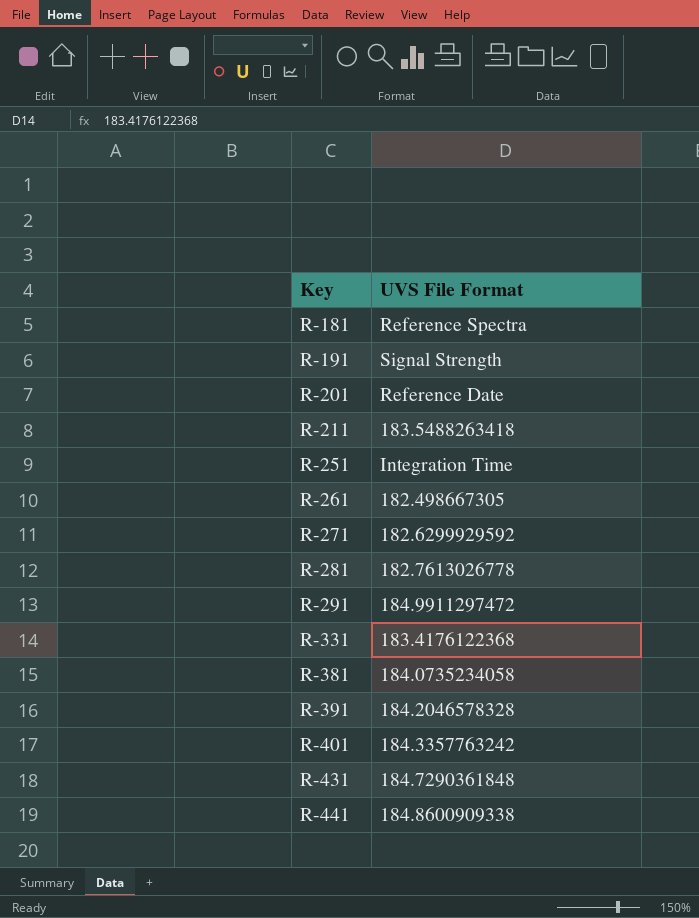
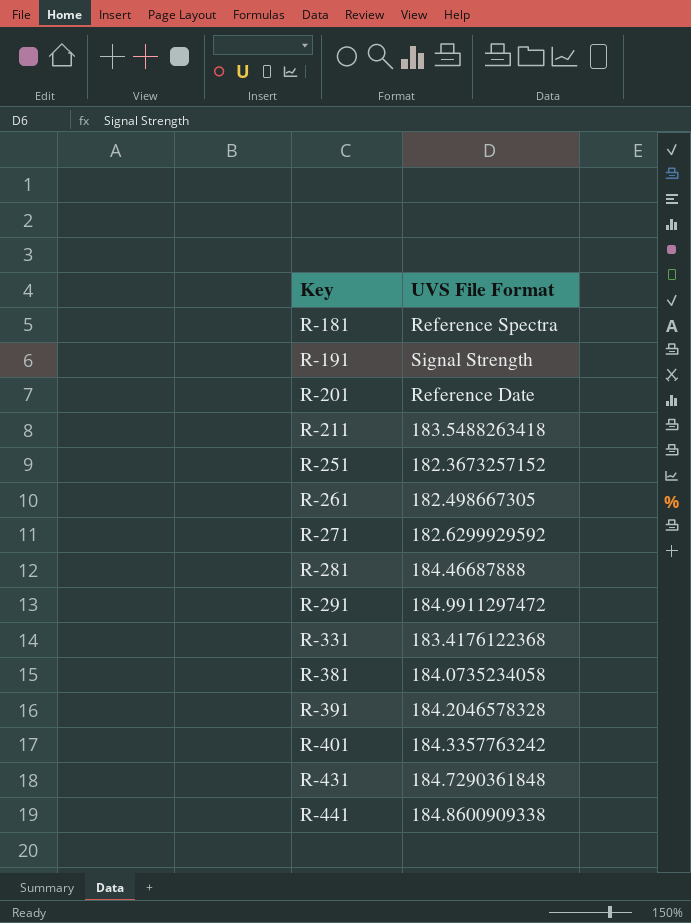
R-251 | UVS File Format: Integration Time -> 182.3673257152
R-281 | UVS File Format: 182.7613026778 -> 184.46687888

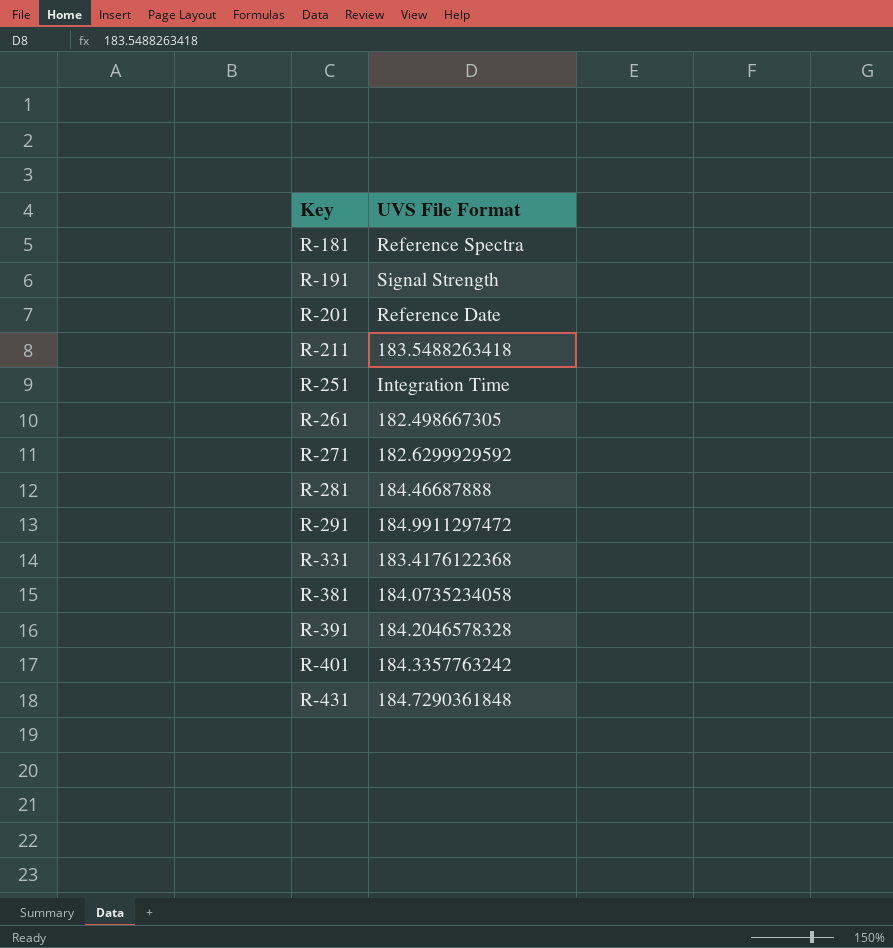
row R-441: 184.8600909338 -> none
R-251 | UVS File Format: 182.3673257152 -> Integration Time

